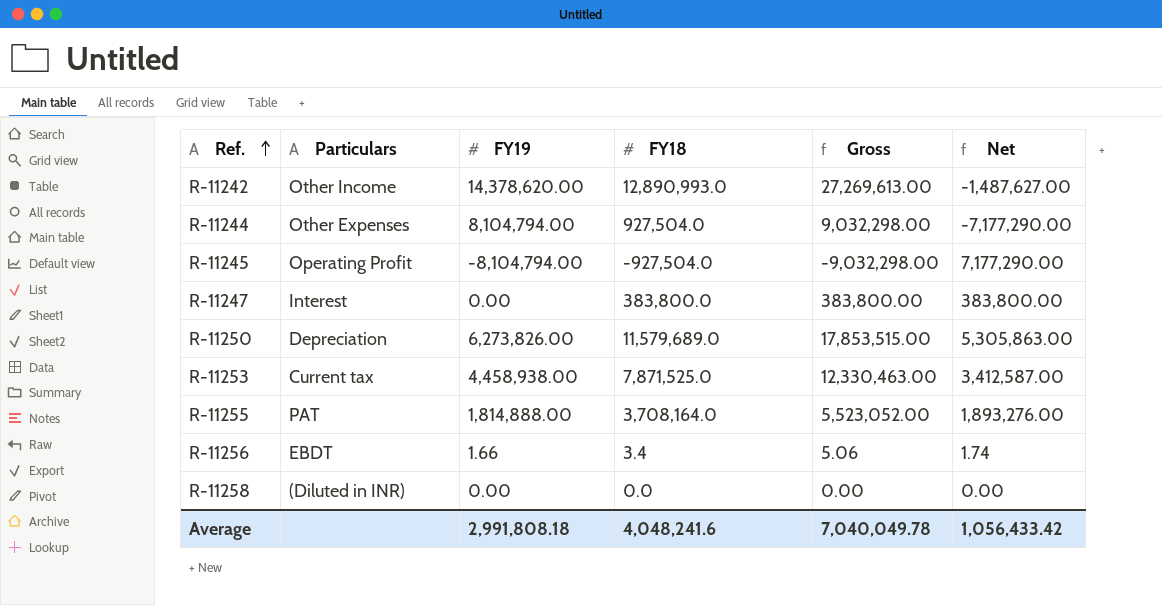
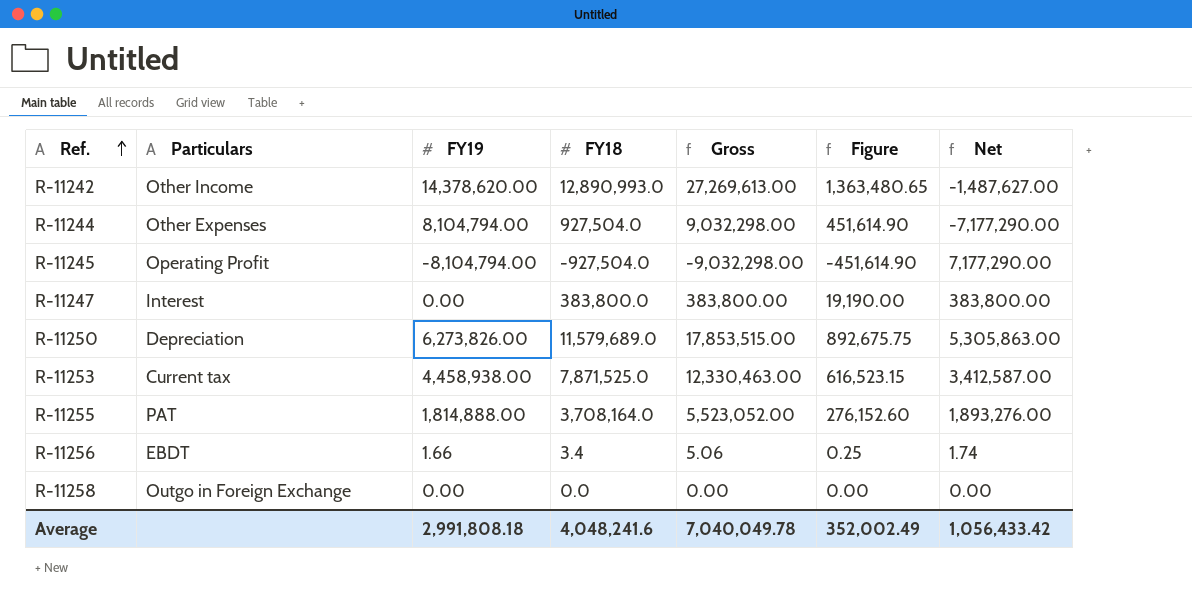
column Figure | formula: none -> [Gross] * 0.05
R-11258 | Particulars: (Diluted in INR) -> Outgo in Foreign Exchange

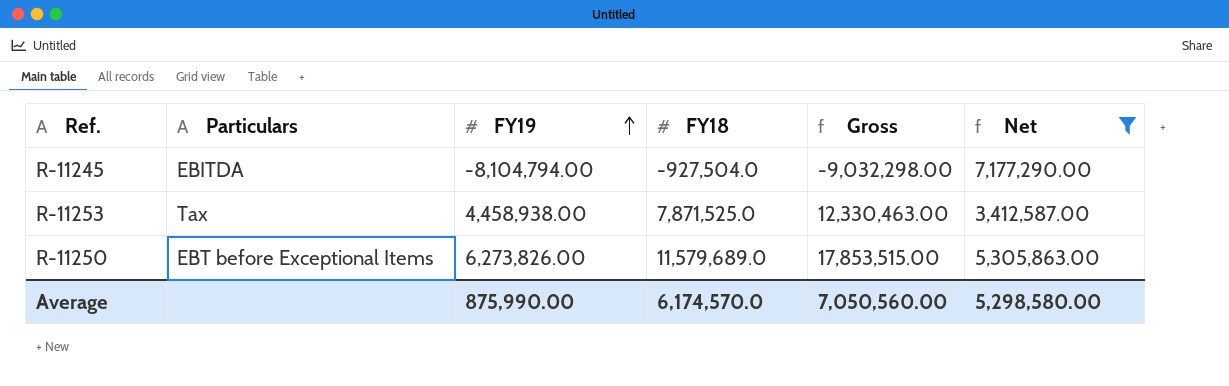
filter: none -> Net >= 3,412,587.00
row order: Ref. ascending -> FY19 ascending
column Figure | formula: [Gross] * 0.05 -> none
R-11245 | Particulars: Operating Profit -> EBITDA
R-11253 | Particulars: Current tax -> Tax
R-11250 | Particulars: Depreciation -> EBT before Exceptional Items
Average | FY19: 2,991,808.18 -> 875,990.00
Average | FY18: 4,048,241.6 -> 6,174,570.0
Average | Gross: 7,040,049.78 -> 7,050,560.00
Average | Net: 1,056,433.42 -> 5,298,580.00

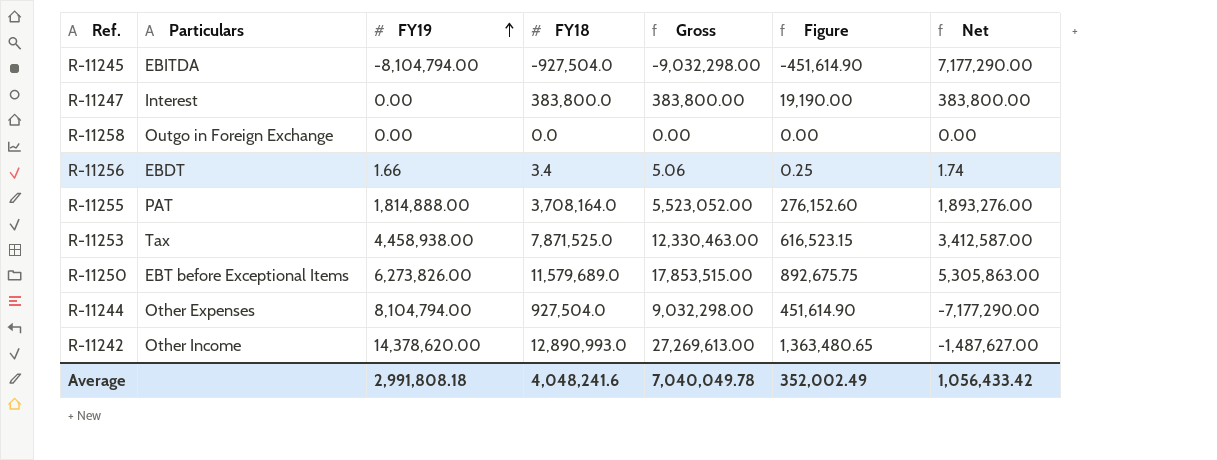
filter: Net >= 3,412,587.00 -> none
column Figure | formula: none -> [Gross] * 0.05
Average | FY19: 875,990.00 -> 2,991,808.18
Average | FY18: 6,174,570.0 -> 4,048,241.6
Average | Gross: 7,050,560.00 -> 7,040,049.78
Average | Net: 5,298,580.00 -> 1,056,433.42

